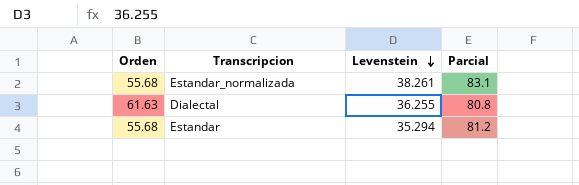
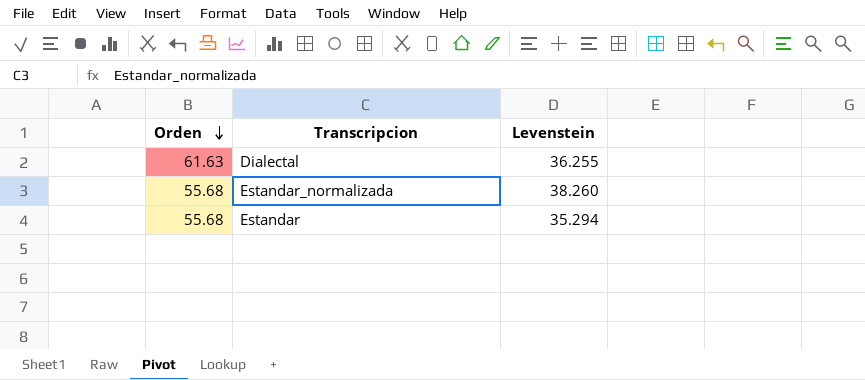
row order: Levenstein descending -> Orden descending
column Parcial | position: 4 -> none
Estandar_normalizada | Levenstein: 38.261 -> 38.260

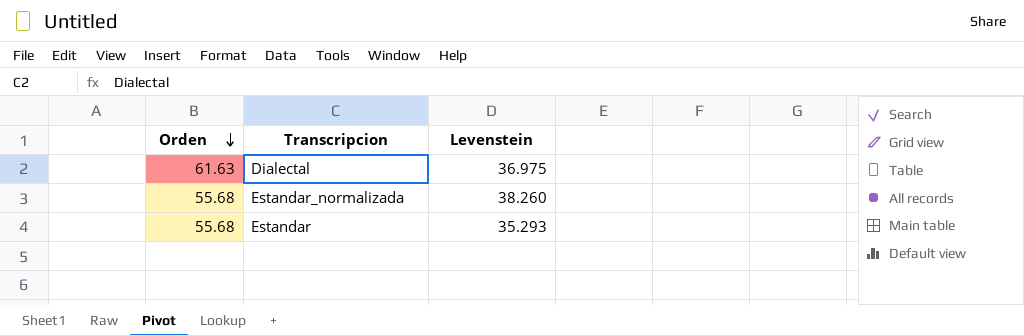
Dialectal | Levenstein: 36.255 -> 36.975
Estandar | Levenstein: 35.294 -> 35.293

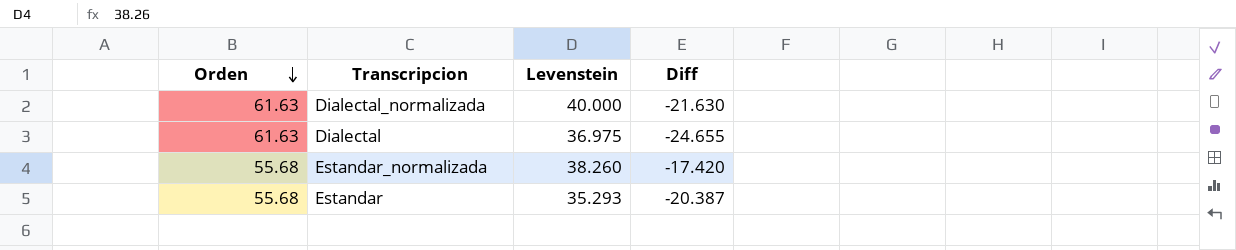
column Diff | formula: none -> [Levenstein] - [Orden]
row Dialectal_normalizada: none -> 61.63 | 40.000 | -21.630

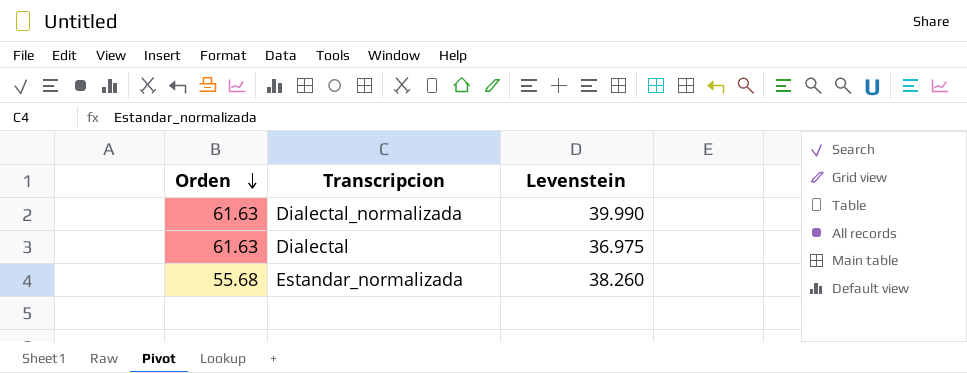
column Diff | formula: [Levenstein] - [Orden] -> none
row Estandar: 55.68 | 35.293 | -20.387 -> none
Dialectal_normalizada | Levenstein: 40.000 -> 39.990

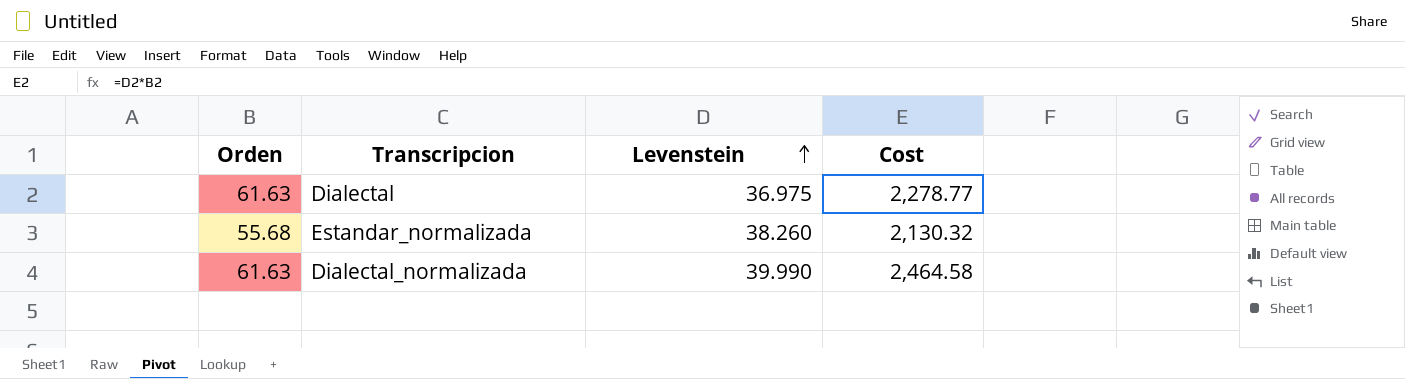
row order: Orden descending -> Levenstein ascending
column Cost | formula: none -> [Orden] * [Levenstein]

